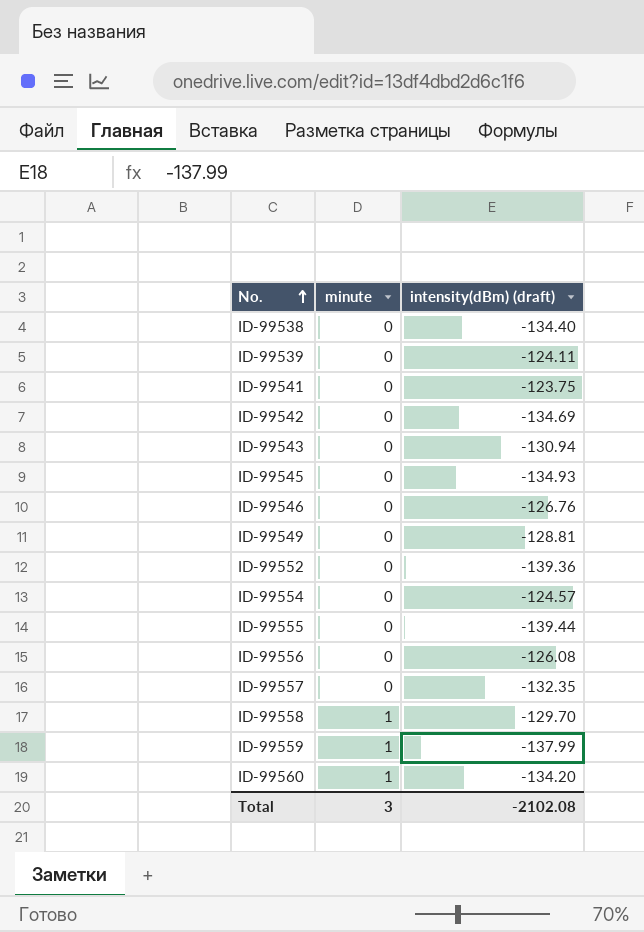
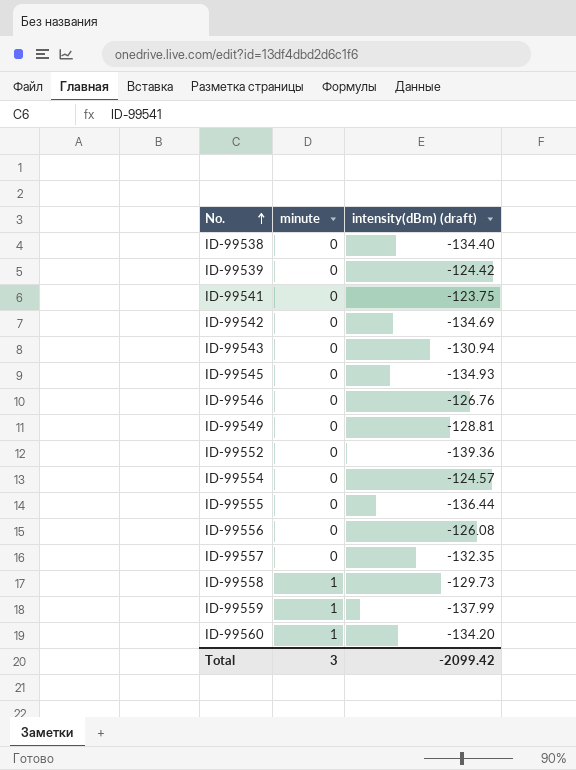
ID-99539 | intensity(dBm) (draft): -124.11 -> -124.42
ID-99555 | intensity(dBm) (draft): -139.44 -> -136.44
ID-99558 | intensity(dBm) (draft): -129.70 -> -129.73
Total | intensity(dBm) (draft): -2102.08 -> -2099.42

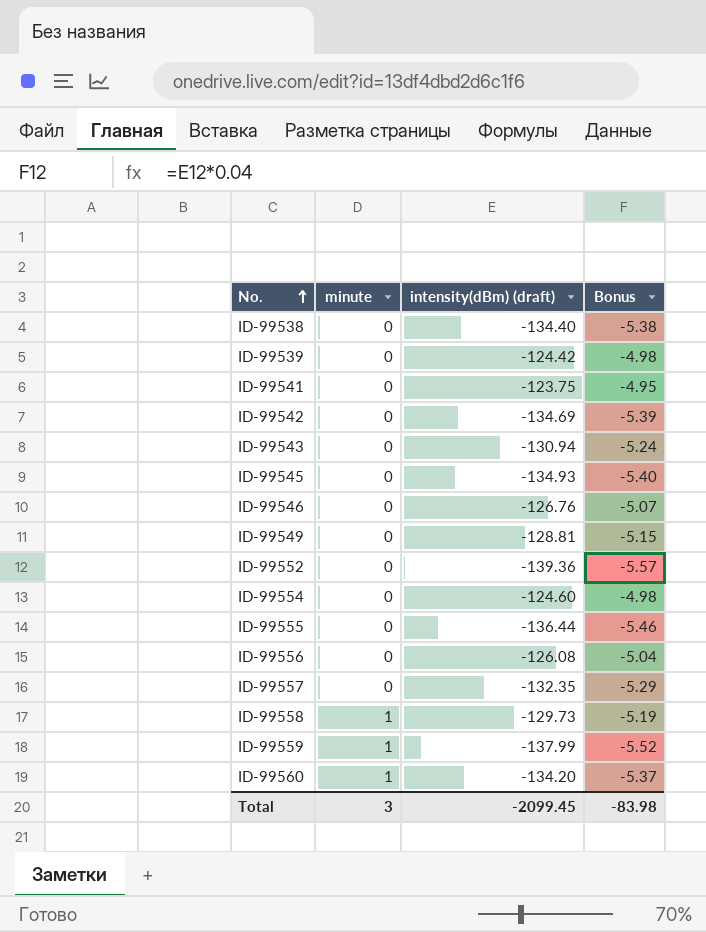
column Bonus | formula: none -> [intensity(dBm) (draft)] * 0.04
ID-99554 | intensity(dBm) (draft): -124.57 -> -124.60
Total | intensity(dBm) (draft): -2099.42 -> -2099.45

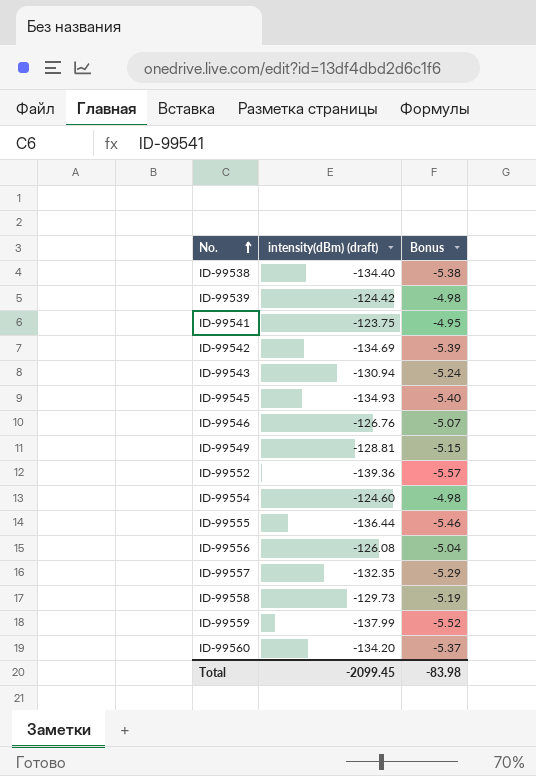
column minute | position: 2 -> none

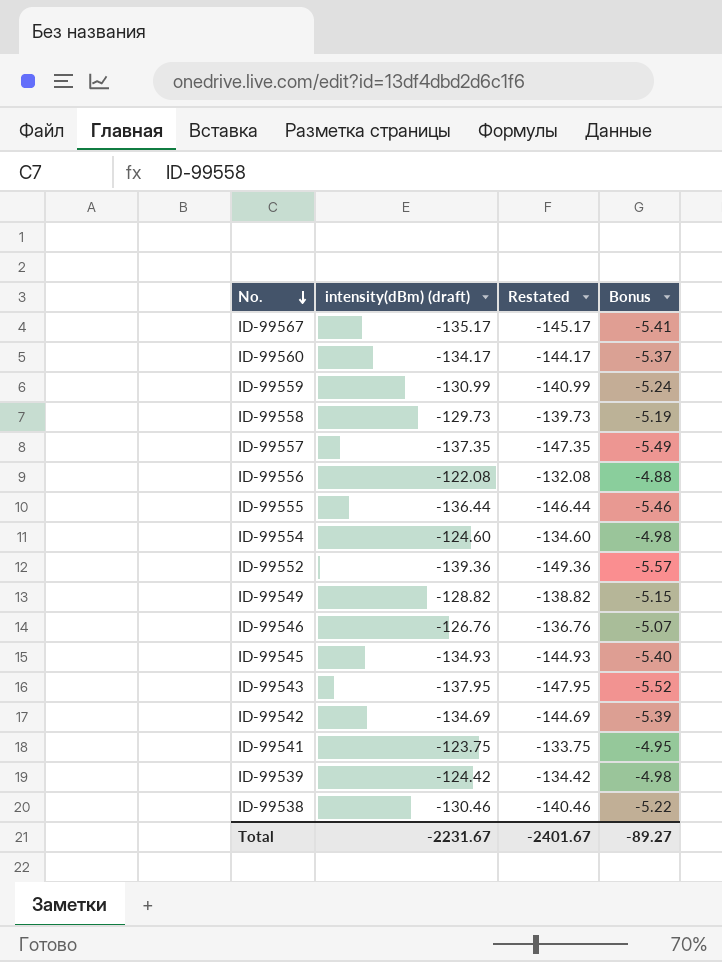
row order: No. ascending -> No. descending
column Restated | formula: none -> [intensity(dBm) (draft)] - 10
row ID-99567: none -> -135.17 | -145.17 | -5.41
ID-99560 | intensity(dBm) (draft): -134.20 -> -134.17
ID-99559 | intensity(dBm) (draft): -137.99 -> -130.99
ID-99559 | Bonus: -5.52 -> -5.24
ID-99557 | intensity(dBm) (draft): -132.35 -> -137.35
ID-99557 | Bonus: -5.29 -> -5.49
ID-99556 | intensity(dBm) (draft): -126.08 -> -122.08
ID-99556 | Bonus: -5.04 -> -4.88
ID-99549 | intensity(dBm) (draft): -128.81 -> -128.82
ID-99543 | intensity(dBm) (draft): -130.94 -> -137.95
ID-99543 | Bonus: -5.24 -> -5.52
ID-99538 | intensity(dBm) (draft): -134.40 -> -130.46
ID-99538 | Bonus: -5.38 -> -5.22
Total | intensity(dBm) (draft): -2099.45 -> -2231.67
Total | Bonus: -83.98 -> -89.27

